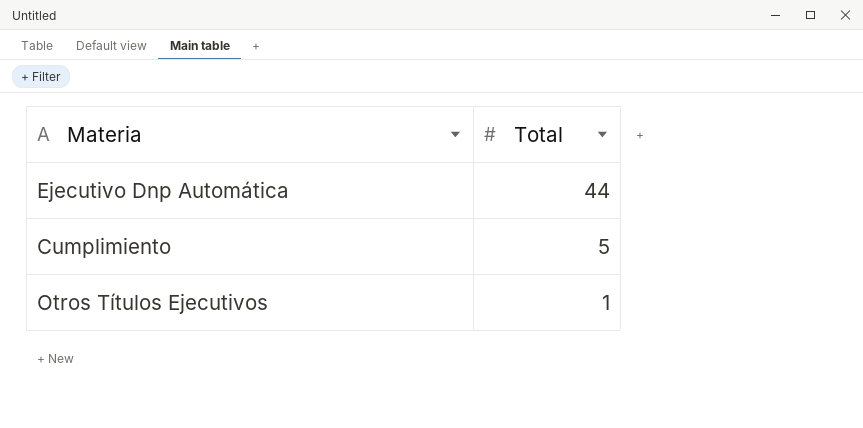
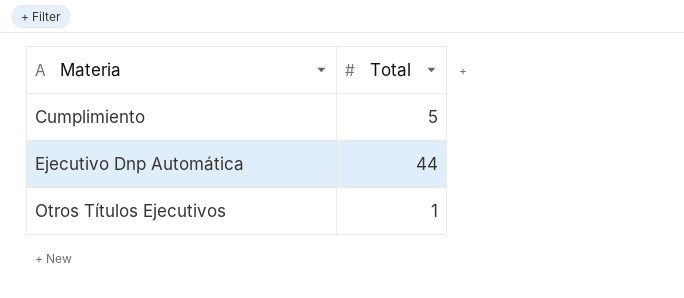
row order: Total descending -> Materia ascending

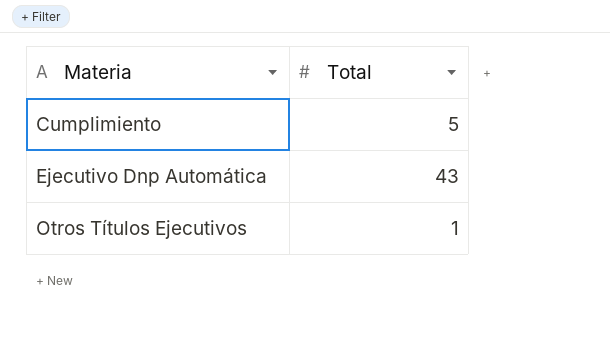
Ejecutivo Dnp Automática | Total: 44 -> 43

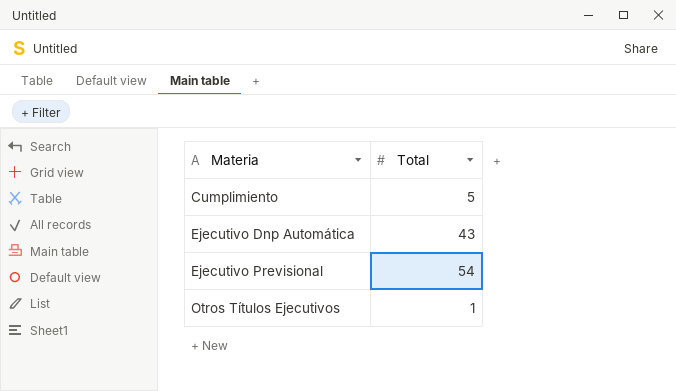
row Ejecutivo Previsional: none -> 54

